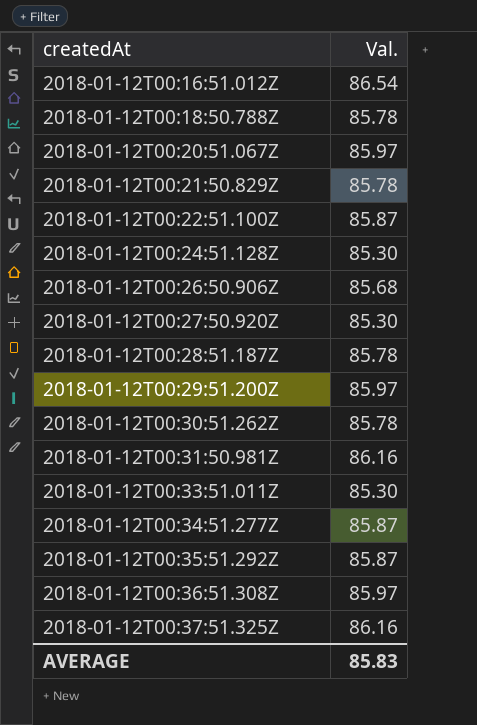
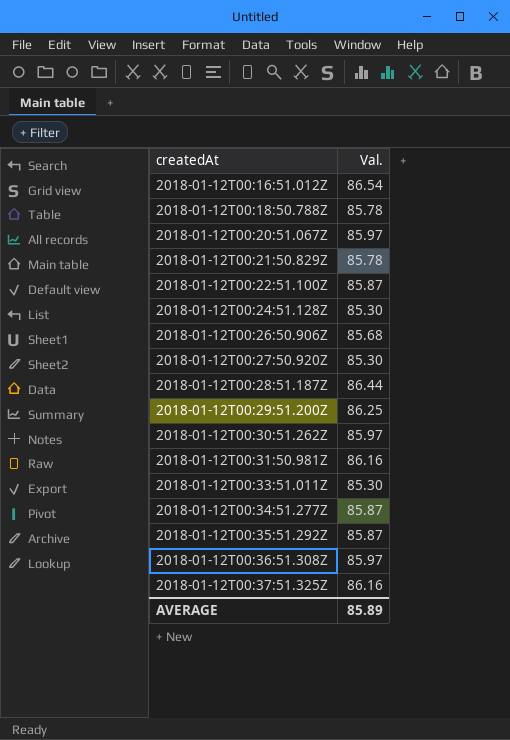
2018-01-12T00:28:51.187Z | Val.: 85.78 -> 86.44
2018-01-12T00:29:51.200Z | Val.: 85.97 -> 86.25
2018-01-12T00:30:51.262Z | Val.: 85.78 -> 85.97
AVERAGE | Val.: 85.83 -> 85.89

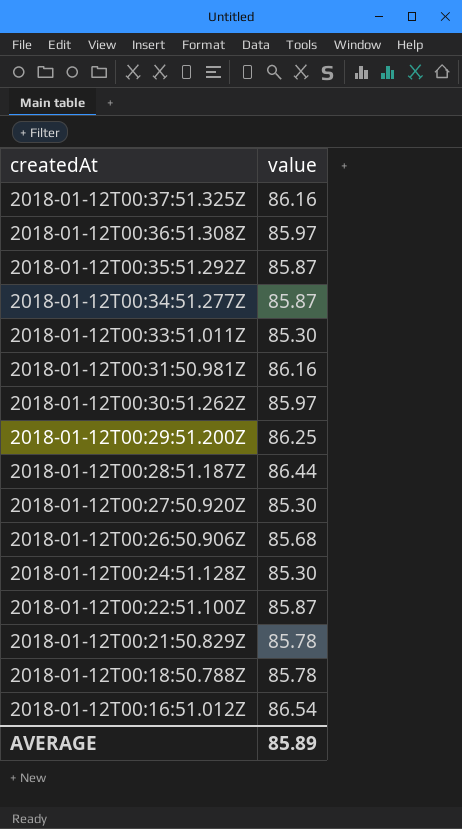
row order: createdAt ascending -> createdAt descending
column name: Val. -> value
row 2018-01-12T00:20:51.067Z: 85.97 -> none

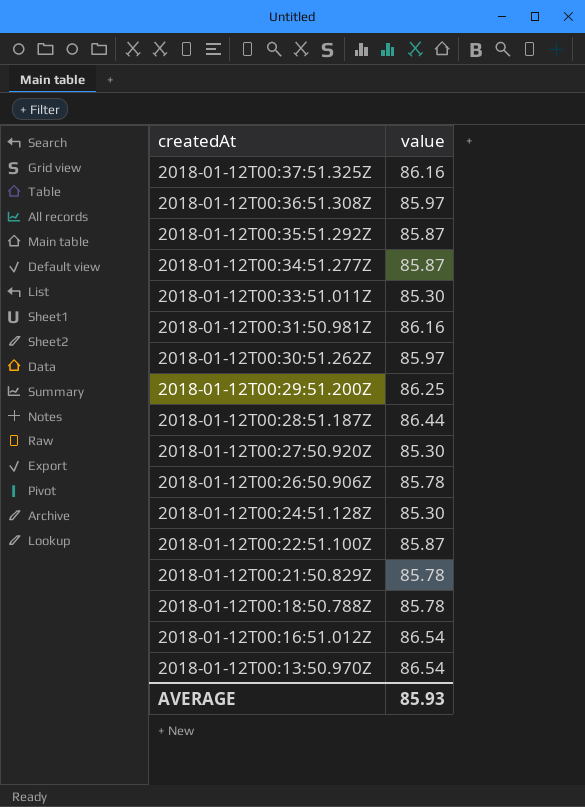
2018-01-12T00:26:50.906Z | value: 85.68 -> 85.78
row 2018-01-12T00:13:50.970Z: none -> 86.54
AVERAGE | value: 85.89 -> 85.93

